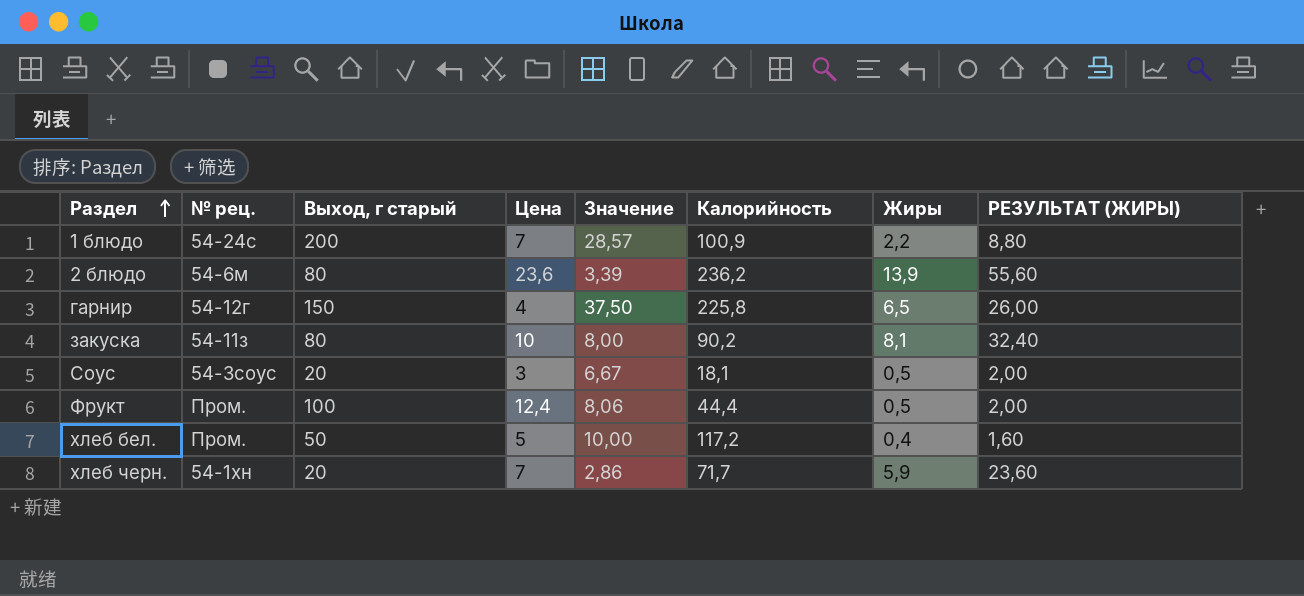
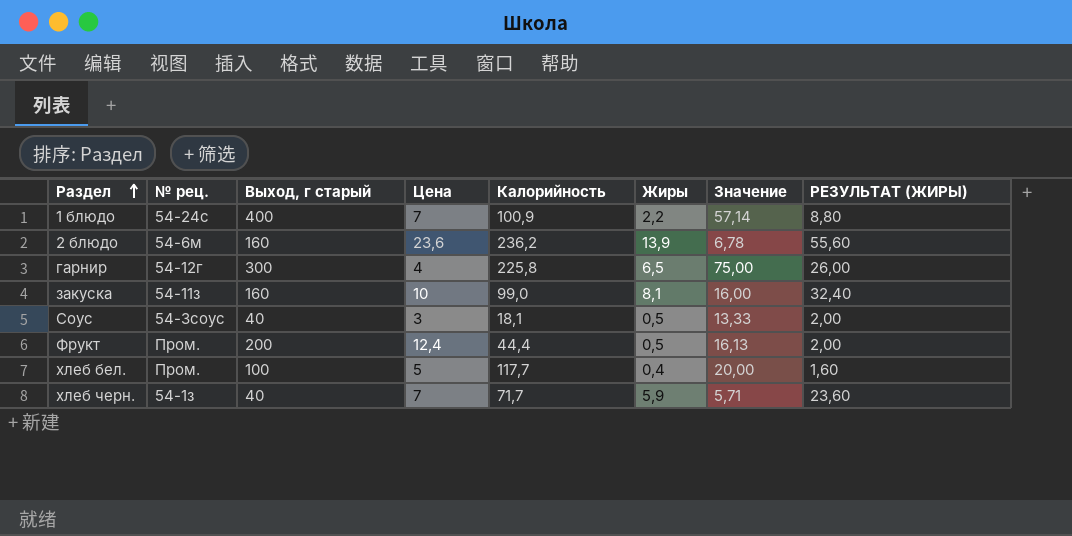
column Значение | position: 5 -> 7
1 блюдо | Выход, г старый: 200 -> 400
1 блюдо | Значение: 28,57 -> 57,14
2 блюдо | Выход, г старый: 80 -> 160
2 блюдо | Значение: 3,39 -> 6,78
гарнир | Выход, г старый: 150 -> 300
гарнир | Значение: 37,50 -> 75,00
закуска | Выход, г старый: 80 -> 160
закуска | Калорийность: 90,2 -> 99,0
закуска | Значение: 8,00 -> 16,00
Соус | Выход, г старый: 20 -> 40
Соус | Значение: 6,67 -> 13,33
Фрукт | Выход, г старый: 100 -> 200
Фрукт | Значение: 8,06 -> 16,13
хлеб бел. | Выход, г старый: 50 -> 100
хлеб бел. | Калорийность: 117,2 -> 117,7
хлеб бел. | Значение: 10,00 -> 20,00
хлеб черн. | № рец.: 54-1хн -> 54-1з
хлеб черн. | Выход, г старый: 20 -> 40
хлеб черн. | Значение: 2,86 -> 5,71

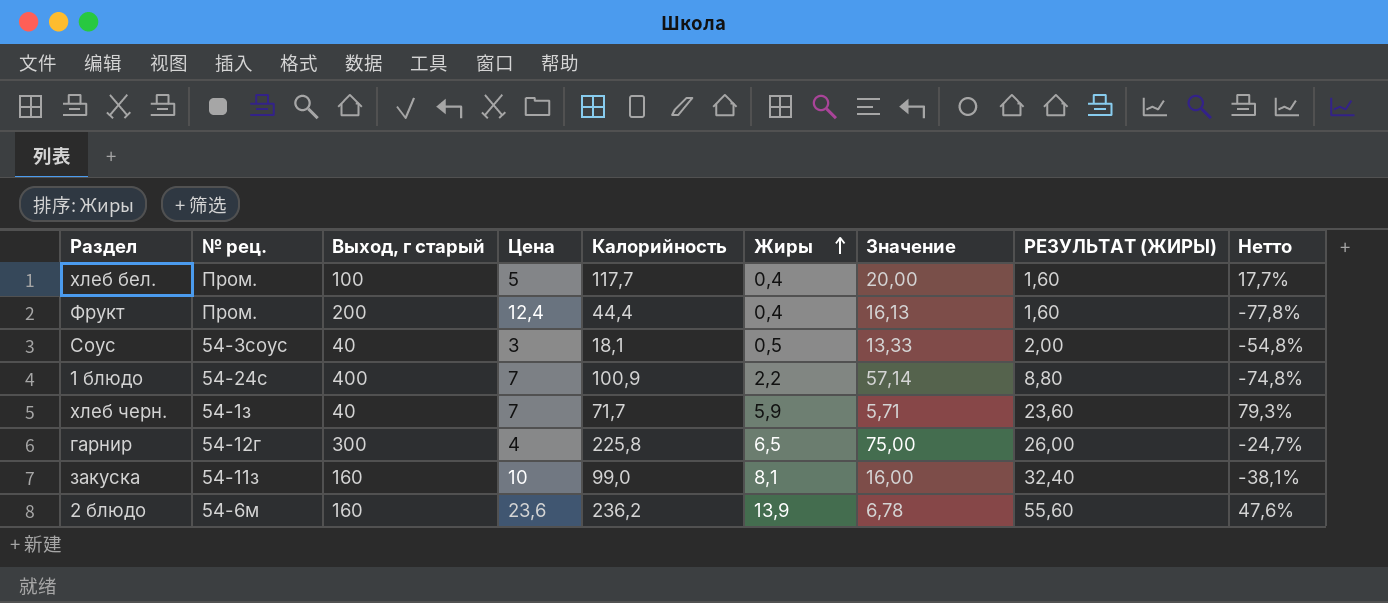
row order: Раздел ascending -> Жиры ascending
column Нетто | formula: none -> ([Калорийность] - [Выход, г старый]) / [Выход, г старый]
Фрукт | Жиры: 0,5 -> 0,4
Фрукт | РЕЗУЛЬТАТ (ЖИРЫ): 2,00 -> 1,60

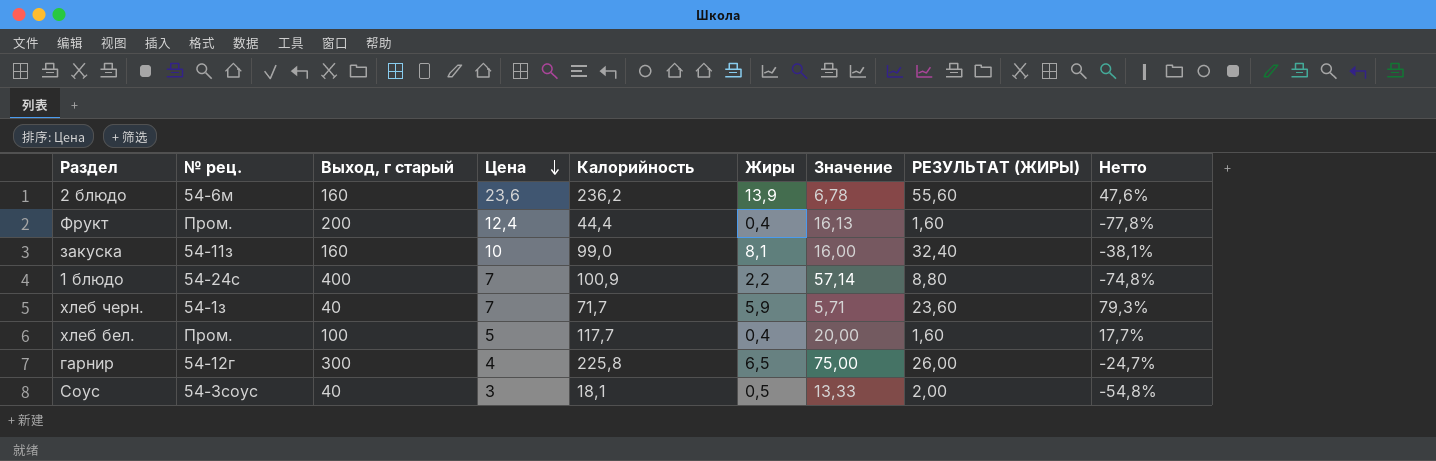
row order: Жиры ascending -> Цена descending

